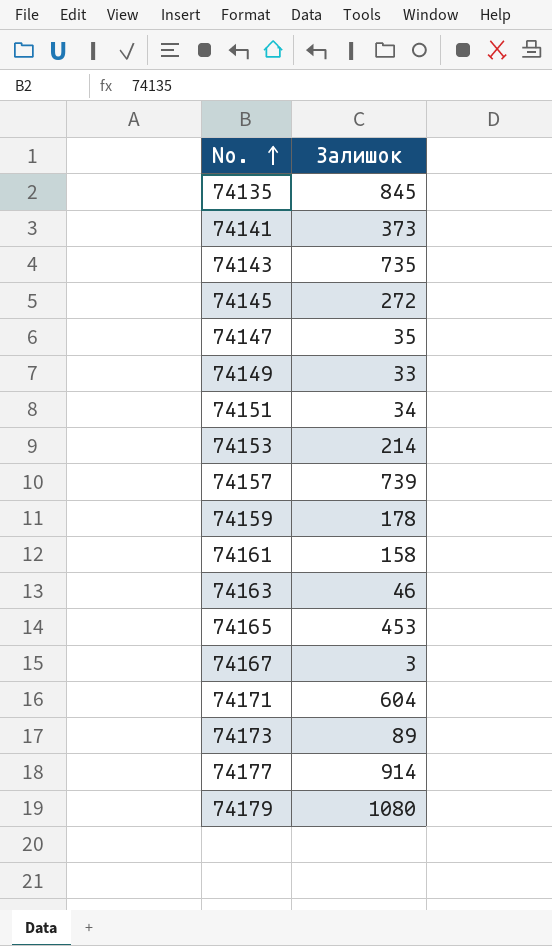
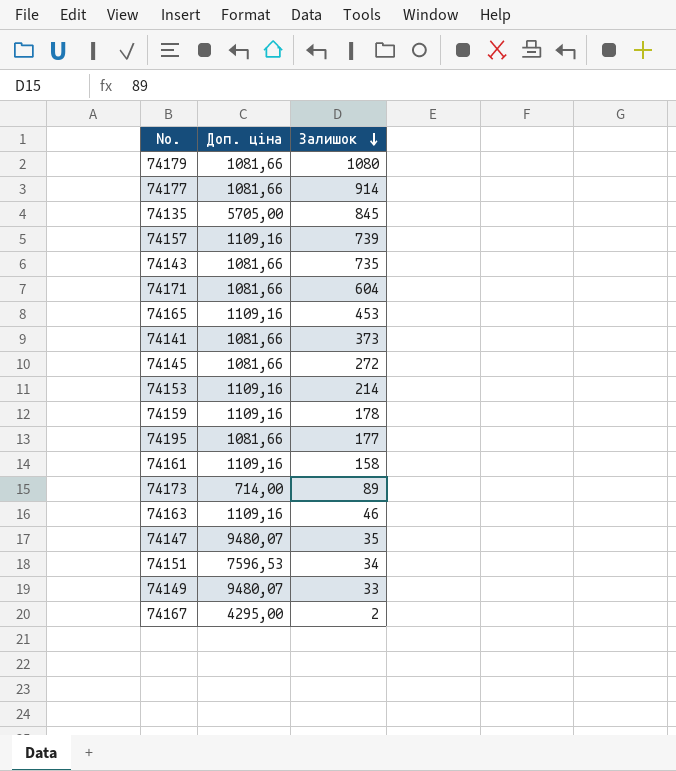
row order: No. ascending -> Залишок descending
column Доп. ціна | position: none -> 2
row 74195: none -> 1081,66 | 177
74167 | Залишок: 3 -> 2

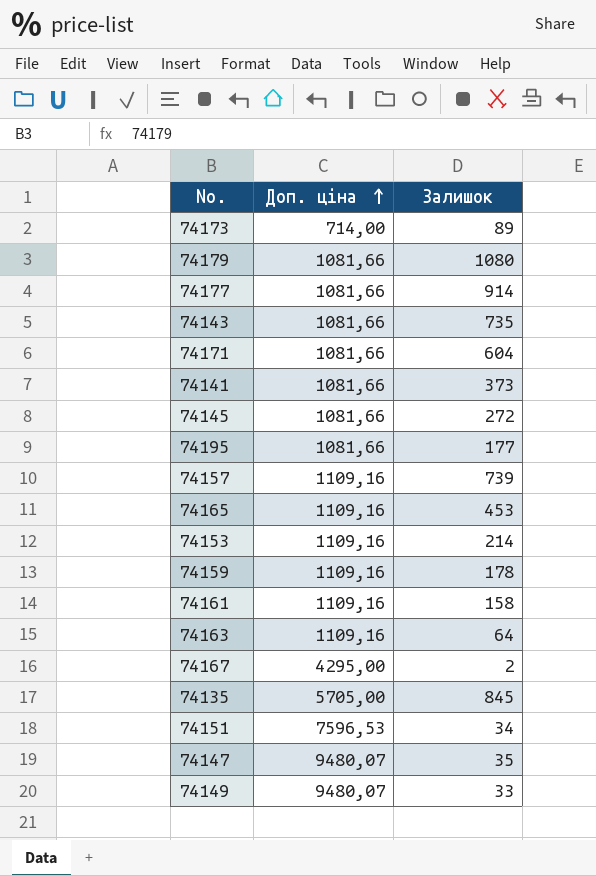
row order: Залишок descending -> Доп. ціна ascending
74163 | Залишок: 46 -> 64

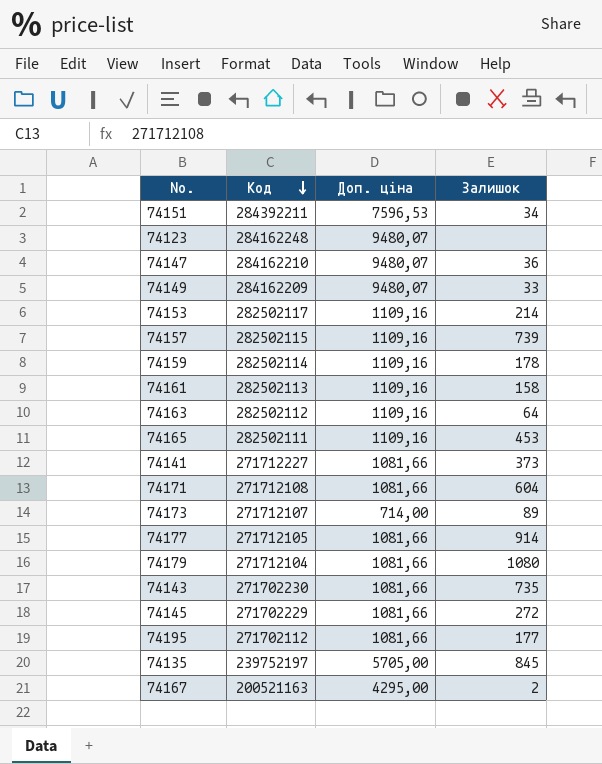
row order: Доп. ціна ascending -> Код descending
column Код | position: none -> 2
row 74123: none -> 284162248 | 9480,07 | none
74147 | Залишок: 35 -> 36

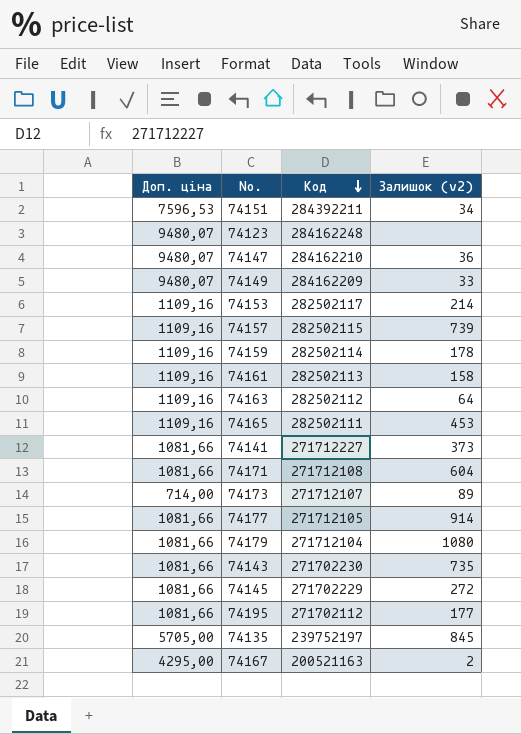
column Доп. ціна | position: 3 -> 1
column name: Залишок -> Залишок (v2)

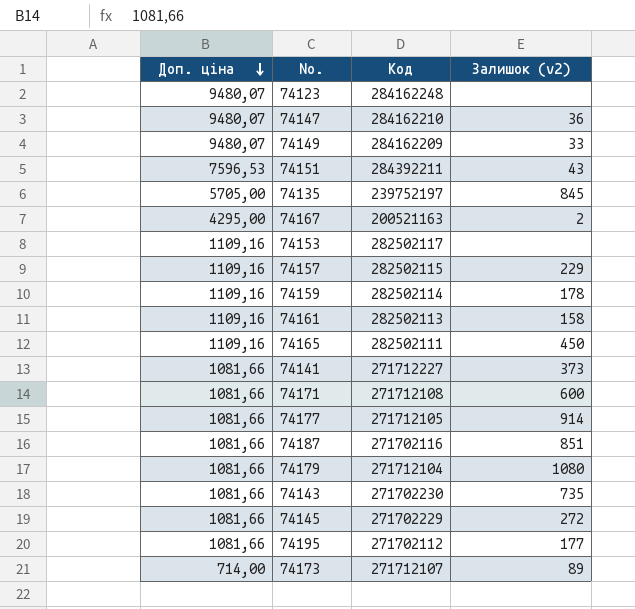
row order: Код descending -> Доп. ціна descending
row 74163: 1109,16 | 282502112 | 64 -> none
74151 | Залишок (v2): 34 -> 43
74153 | Залишок (v2): 214 -> none
74157 | Залишок (v2): 739 -> 229
74165 | Залишок (v2): 453 -> 450
74171 | Залишок (v2): 604 -> 600
row 74187: none -> 1081,66 | 271702116 | 851

